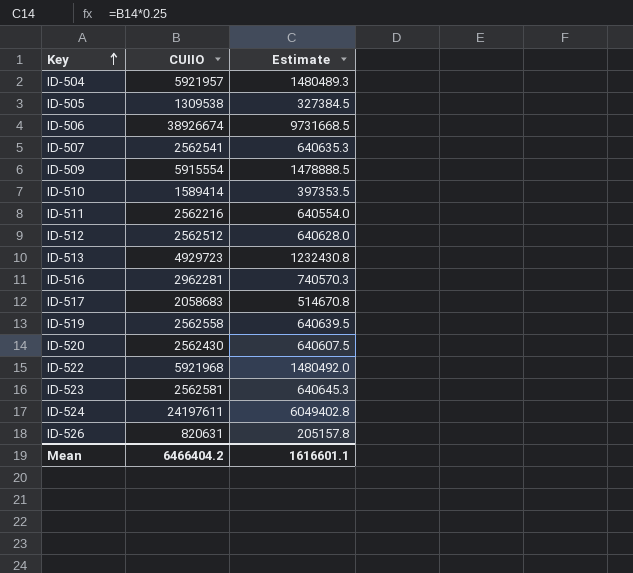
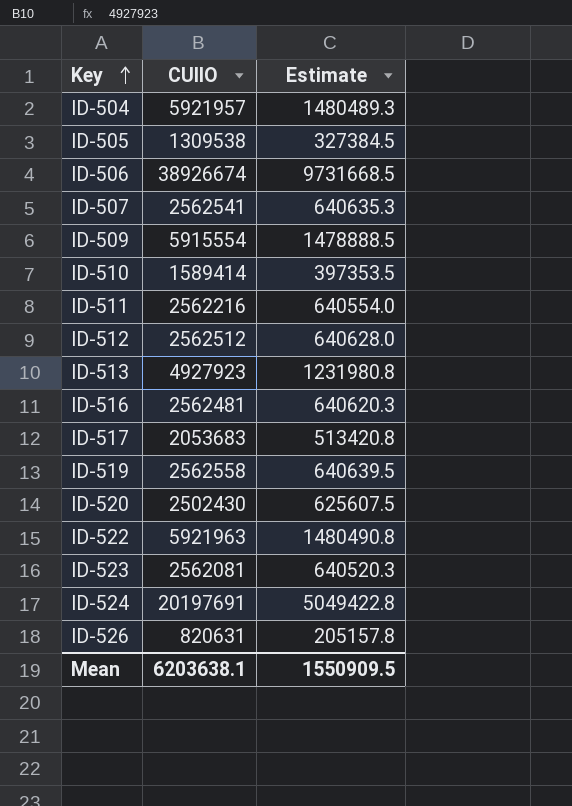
ID-513 | CUIIO: 4929723 -> 4927923
ID-513 | Estimate: 1232430.8 -> 1231980.8
ID-516 | CUIIO: 2962281 -> 2562481
ID-516 | Estimate: 740570.3 -> 640620.3
ID-517 | CUIIO: 2058683 -> 2053683
ID-517 | Estimate: 514670.8 -> 513420.8
ID-520 | CUIIO: 2562430 -> 2502430
ID-520 | Estimate: 640607.5 -> 625607.5
ID-522 | CUIIO: 5921968 -> 5921963
ID-522 | Estimate: 1480492.0 -> 1480490.8
ID-523 | CUIIO: 2562581 -> 2562081
ID-523 | Estimate: 640645.3 -> 640520.3
ID-524 | CUIIO: 24197611 -> 20197691
ID-524 | Estimate: 6049402.8 -> 5049422.8
Mean | CUIIO: 6466404.2 -> 6203638.1
Mean | Estimate: 1616601.1 -> 1550909.5

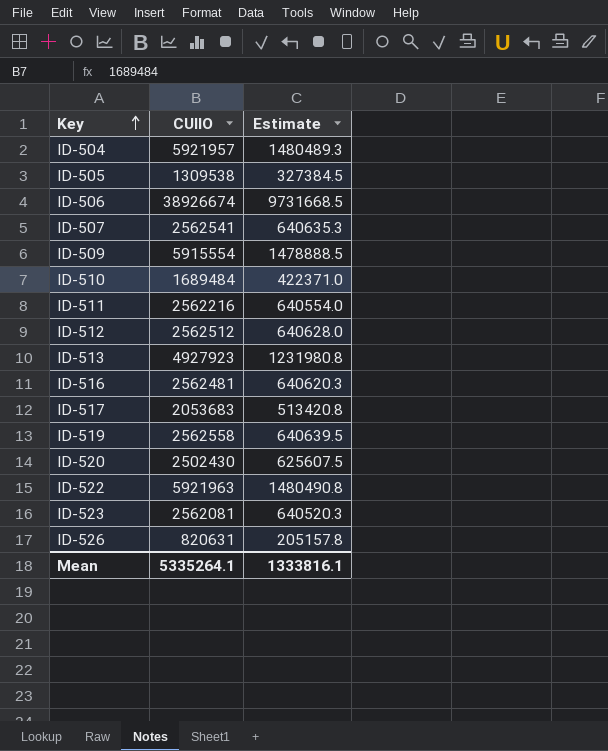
row ID-524: 20197691 | 5049422.8 -> none
ID-510 | CUIIO: 1589414 -> 1689484
ID-510 | Estimate: 397353.5 -> 422371.0
Mean | CUIIO: 6203638.1 -> 5335264.1
Mean | Estimate: 1550909.5 -> 1333816.1

